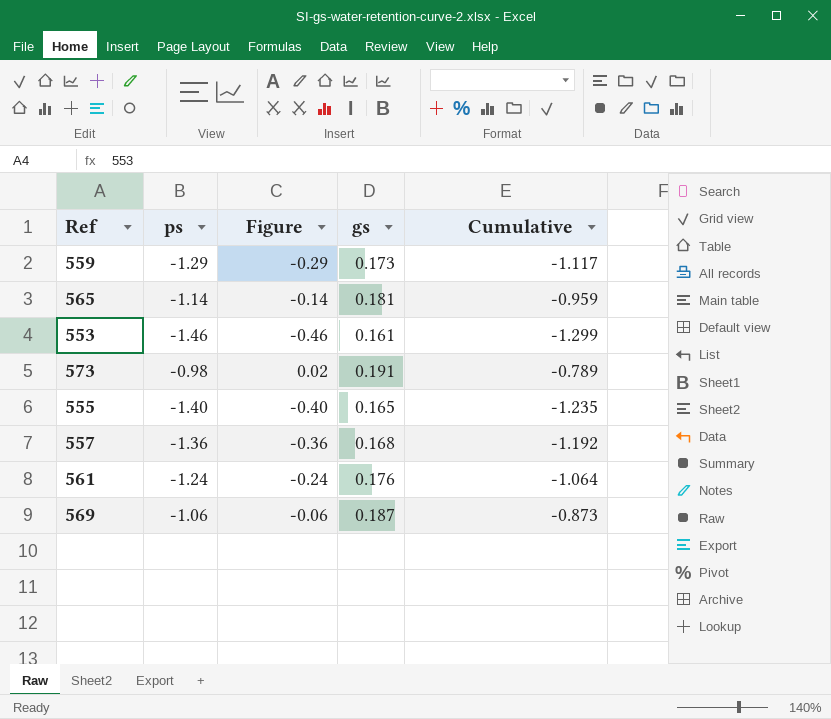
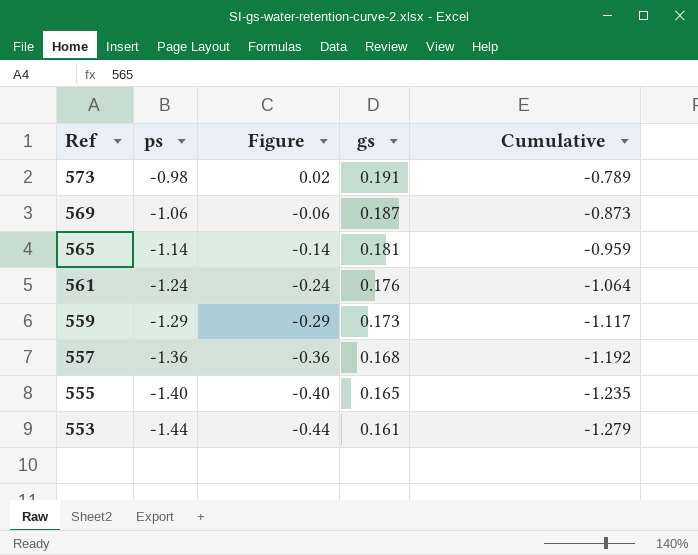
row order: none -> Ref descending
553 | ps: -1.46 -> -1.44
553 | Figure: -0.46 -> -0.44
553 | Cumulative: -1.299 -> -1.279

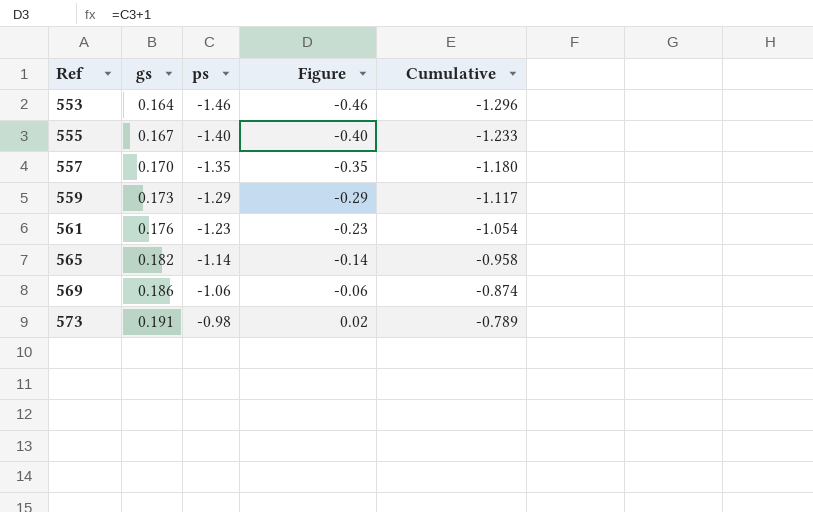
row order: Ref descending -> Ref ascending
column gs | position: 4 -> 2
553 | gs: 0.161 -> 0.164
553 | ps: -1.44 -> -1.46
553 | Figure: -0.44 -> -0.46
553 | Cumulative: -1.279 -> -1.296
555 | gs: 0.165 -> 0.167
555 | Cumulative: -1.235 -> -1.233
557 | gs: 0.168 -> 0.170
557 | ps: -1.36 -> -1.35
557 | Figure: -0.36 -> -0.35
557 | Cumulative: -1.192 -> -1.180
561 | ps: -1.24 -> -1.23
561 | Figure: -0.24 -> -0.23
561 | Cumulative: -1.064 -> -1.054
565 | gs: 0.181 -> 0.182
565 | Cumulative: -0.959 -> -0.958
569 | gs: 0.187 -> 0.186
569 | Cumulative: -0.873 -> -0.874

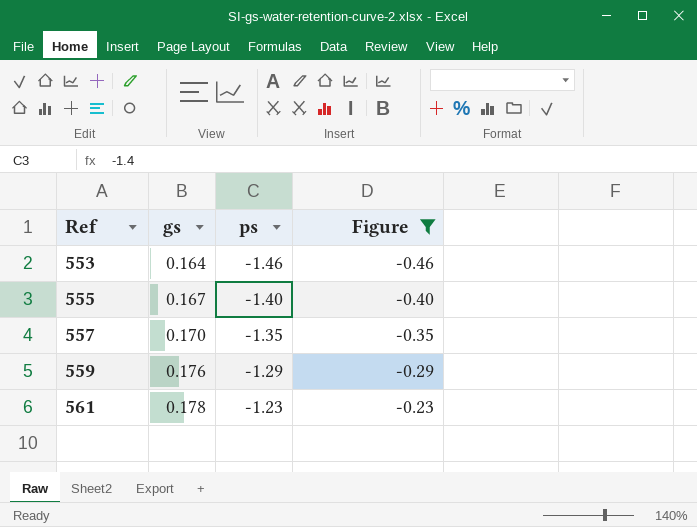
filter: none -> Figure <= -0.23
column Cumulative | formula: [gs] + [ps] -> none
559 | gs: 0.173 -> 0.176
561 | gs: 0.176 -> 0.178

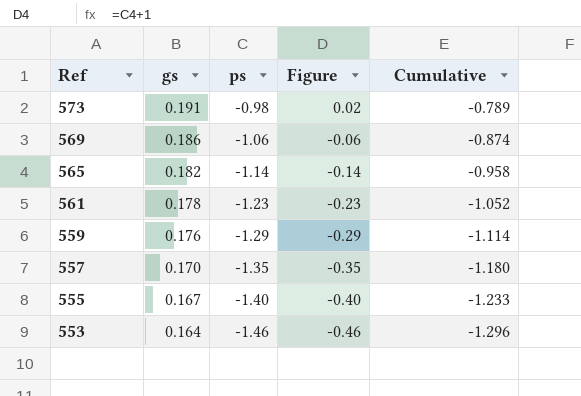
filter: Figure <= -0.23 -> none
row order: Ref ascending -> Ref descending
column Cumulative | formula: none -> [gs] + [ps]

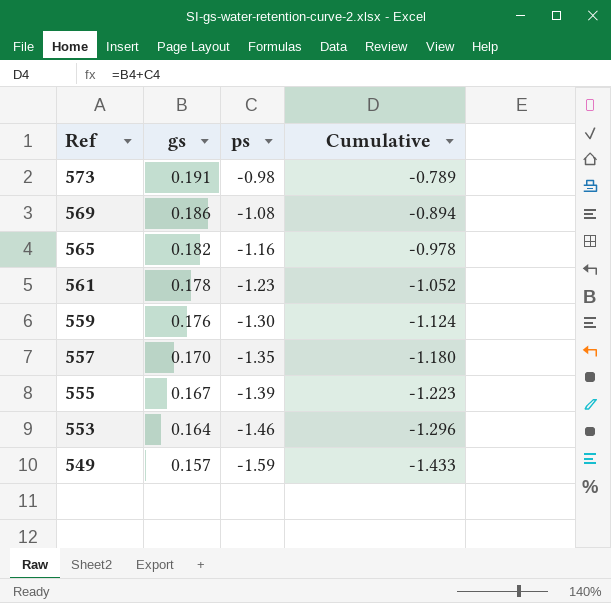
column Figure | formula: [ps] + 1 -> none
569 | ps: -1.06 -> -1.08
569 | Cumulative: -0.874 -> -0.894
565 | ps: -1.14 -> -1.16
565 | Cumulative: -0.958 -> -0.978
559 | ps: -1.29 -> -1.30
559 | Cumulative: -1.114 -> -1.124
555 | ps: -1.40 -> -1.39
555 | Cumulative: -1.233 -> -1.223
row 549: none -> 0.157 | -1.59 | -1.433

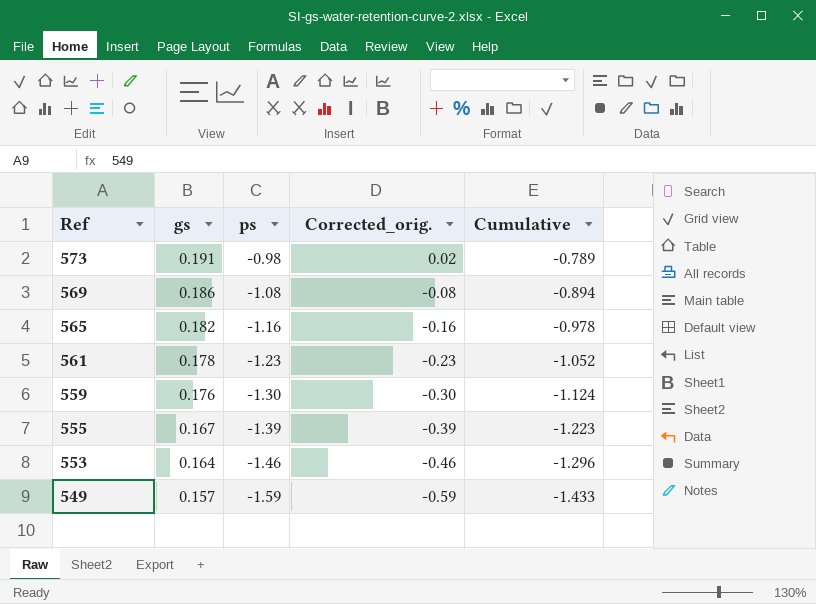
column Corrected_orig. | formula: none -> [ps] + 1
row 557: 0.170 | -1.35 | -1.180 -> none

